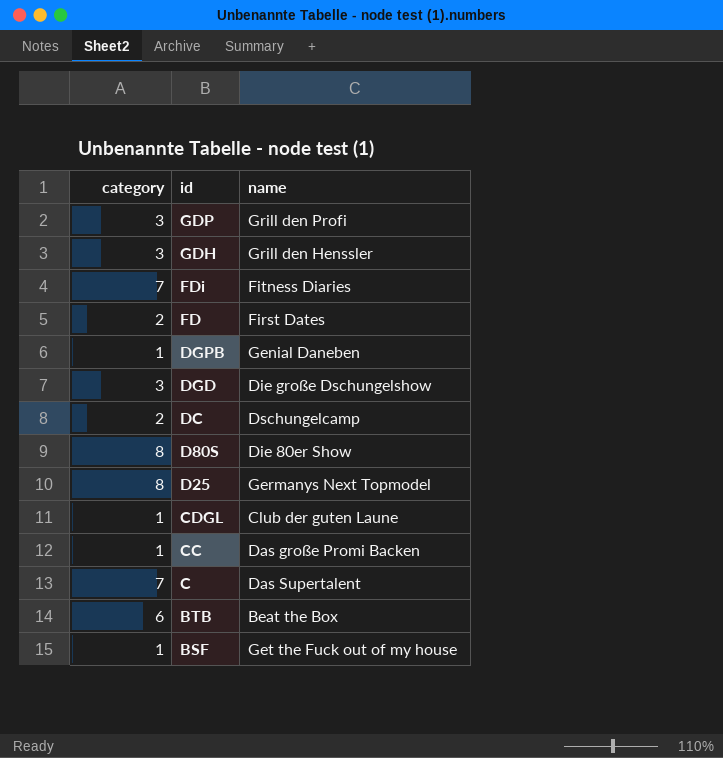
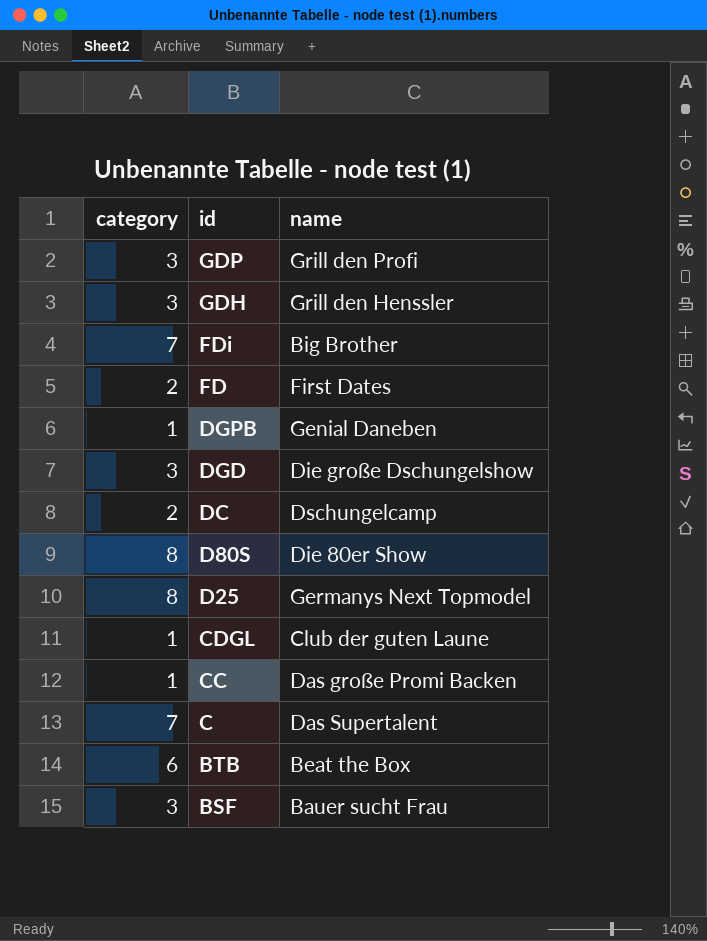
FDi | name: Fitness Diaries -> Big Brother
BSF | category: 1 -> 3
BSF | name: Get the Fuck out of my house -> Bauer sucht Frau

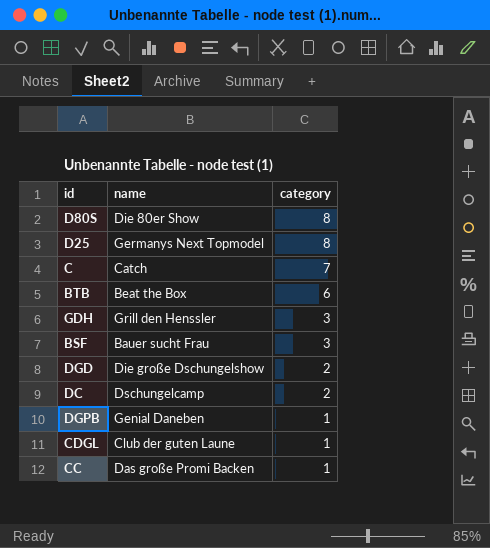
row order: id descending -> category descending
column category | position: 1 -> 3
row GDP: 3 | Grill den Profi -> none
row FDi: 7 | Big Brother -> none
row FD: 2 | First Dates -> none
C | name: Das Supertalent -> Catch
DGD | category: 3 -> 2

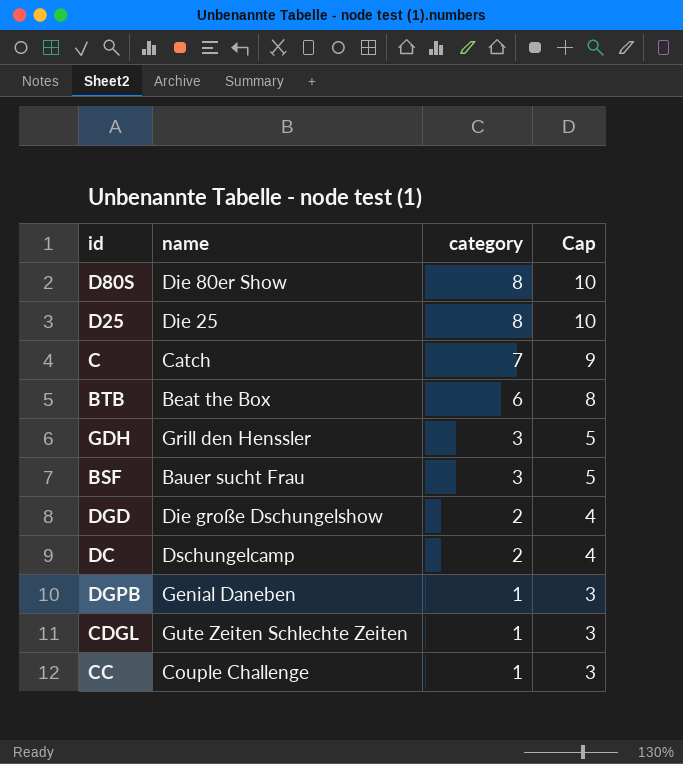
column Cap | formula: none -> [category] + 2
D25 | name: Germanys Next Topmodel -> Die 25
CDGL | name: Club der guten Laune -> Gute Zeiten Schlechte Zeiten
CC | name: Das große Promi Backen -> Couple Challenge

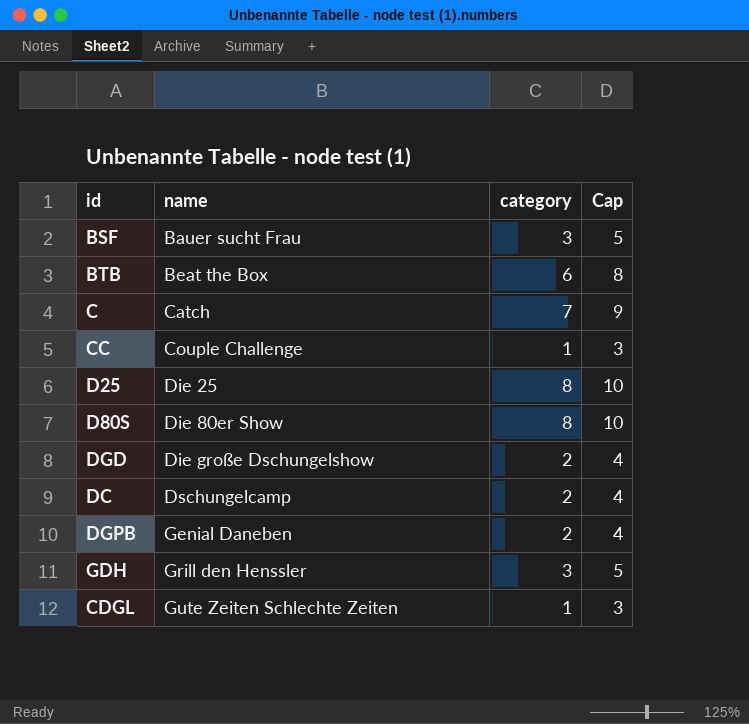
row order: category descending -> name ascending
DGPB | category: 1 -> 2
DGPB | Cap: 3 -> 4

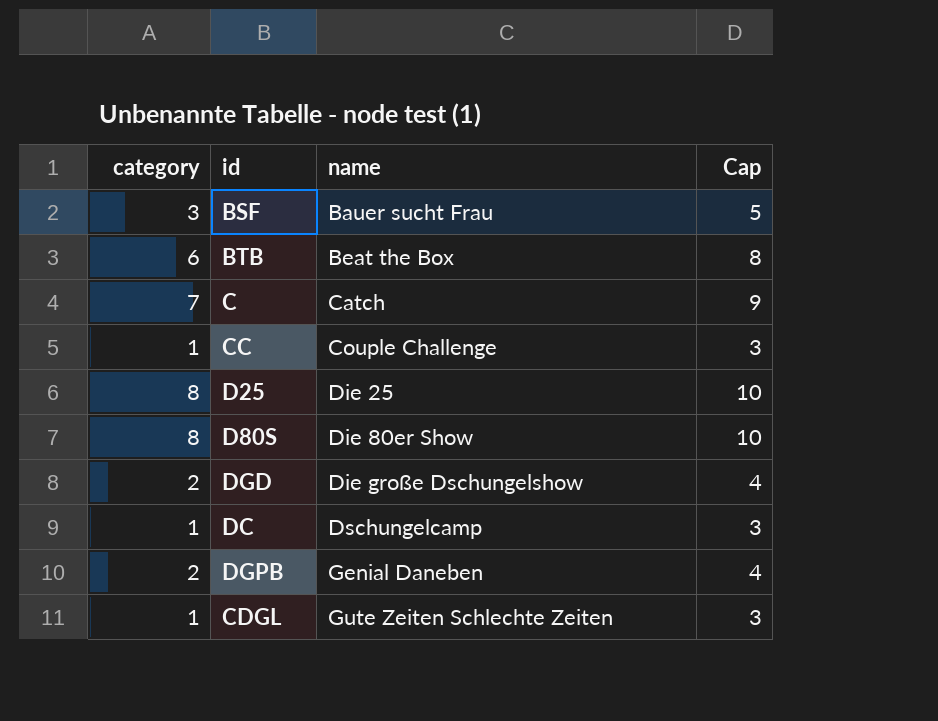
column category | position: 3 -> 1
row GDH: Grill den Henssler | 3 | 5 -> none
DC | category: 2 -> 1
DC | Cap: 4 -> 3

